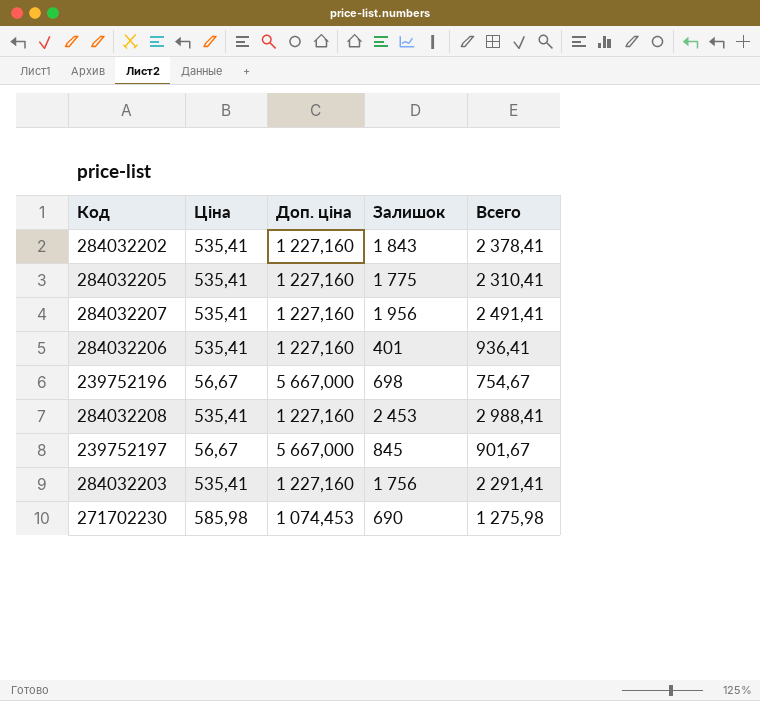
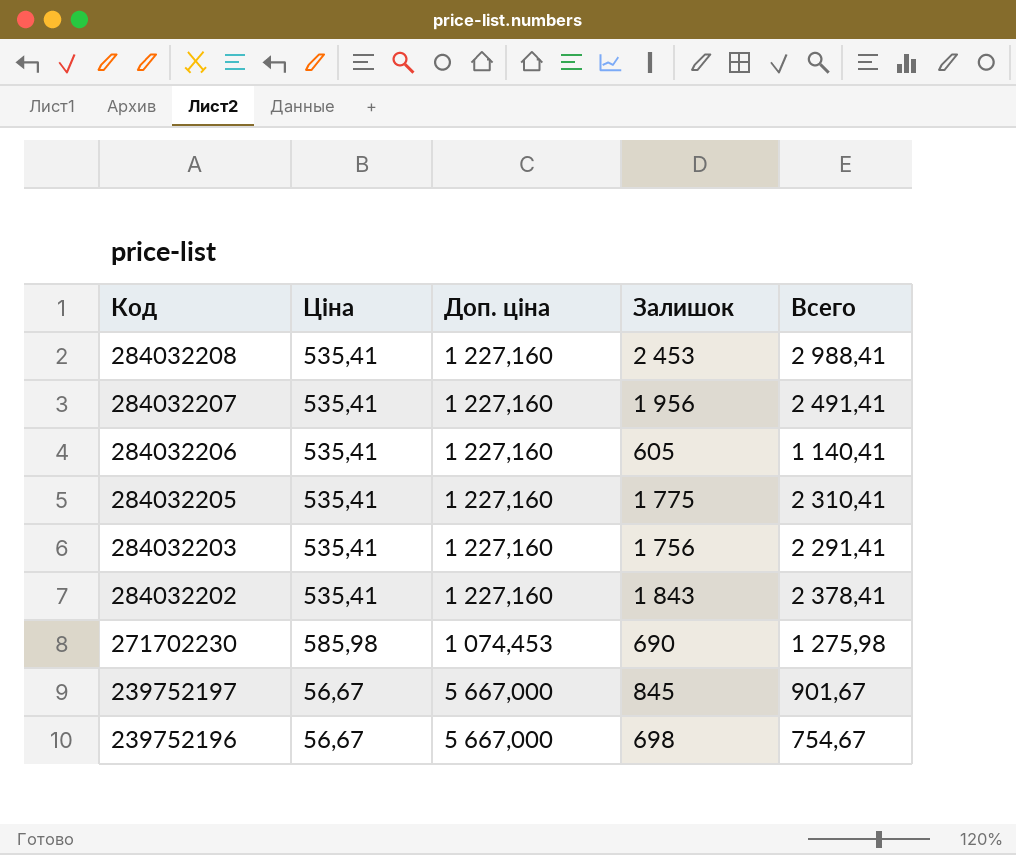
row order: none -> Код descending
284032206 | Залишок: 401 -> 605
284032206 | Всего: 936,41 -> 1 140,41

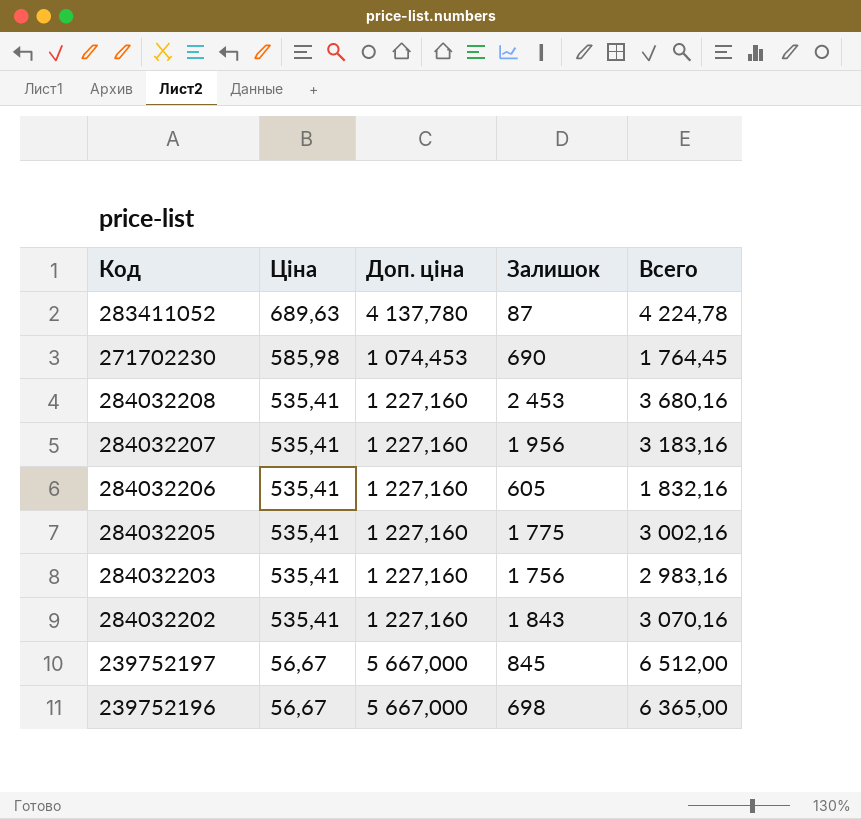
row order: Код descending -> Ціна descending
column Всего | formula: [Ціна] + [Залишок] -> [Доп. ціна] + [Залишок]
row 283411052: none -> 689,63 | 4 137,780 | 87 | 4 224,78

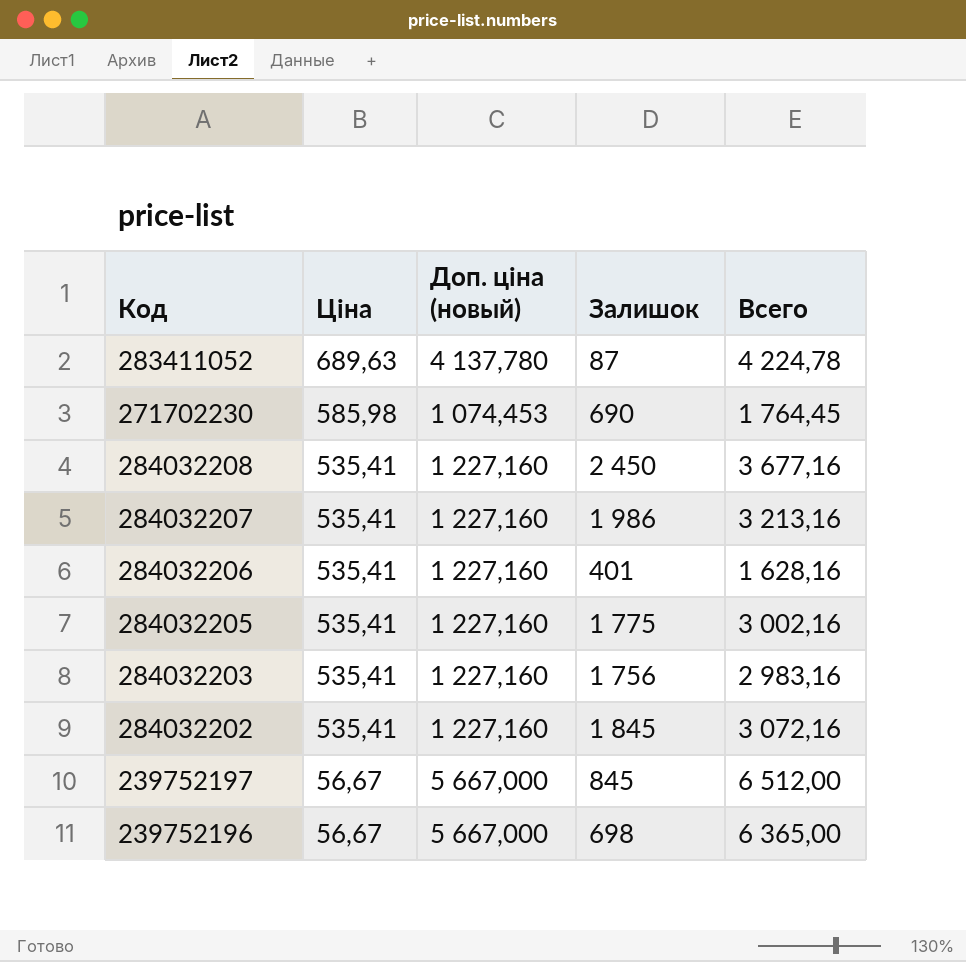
column name: Доп. ціна -> Доп. ціна (новый)
284032208 | Залишок: 2 453 -> 2 450
284032208 | Всего: 3 680,16 -> 3 677,16
284032207 | Залишок: 1 956 -> 1 986
284032207 | Всего: 3 183,16 -> 3 213,16
284032206 | Залишок: 605 -> 401
284032206 | Всего: 1 832,16 -> 1 628,16
284032202 | Залишок: 1 843 -> 1 845
284032202 | Всего: 3 070,16 -> 3 072,16

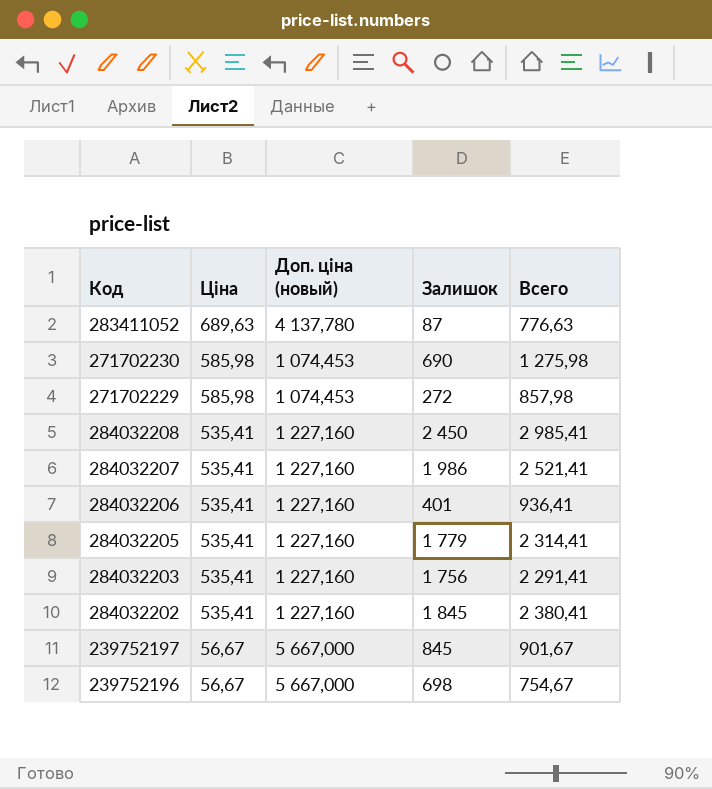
column Всего | formula: [Доп. ціна (новый)] + [Залишок] -> [Ціна] + [Залишок]
row 271702229: none -> 585,98 | 1 074,453 | 272 | 857,98
284032205 | Залишок: 1 775 -> 1 779

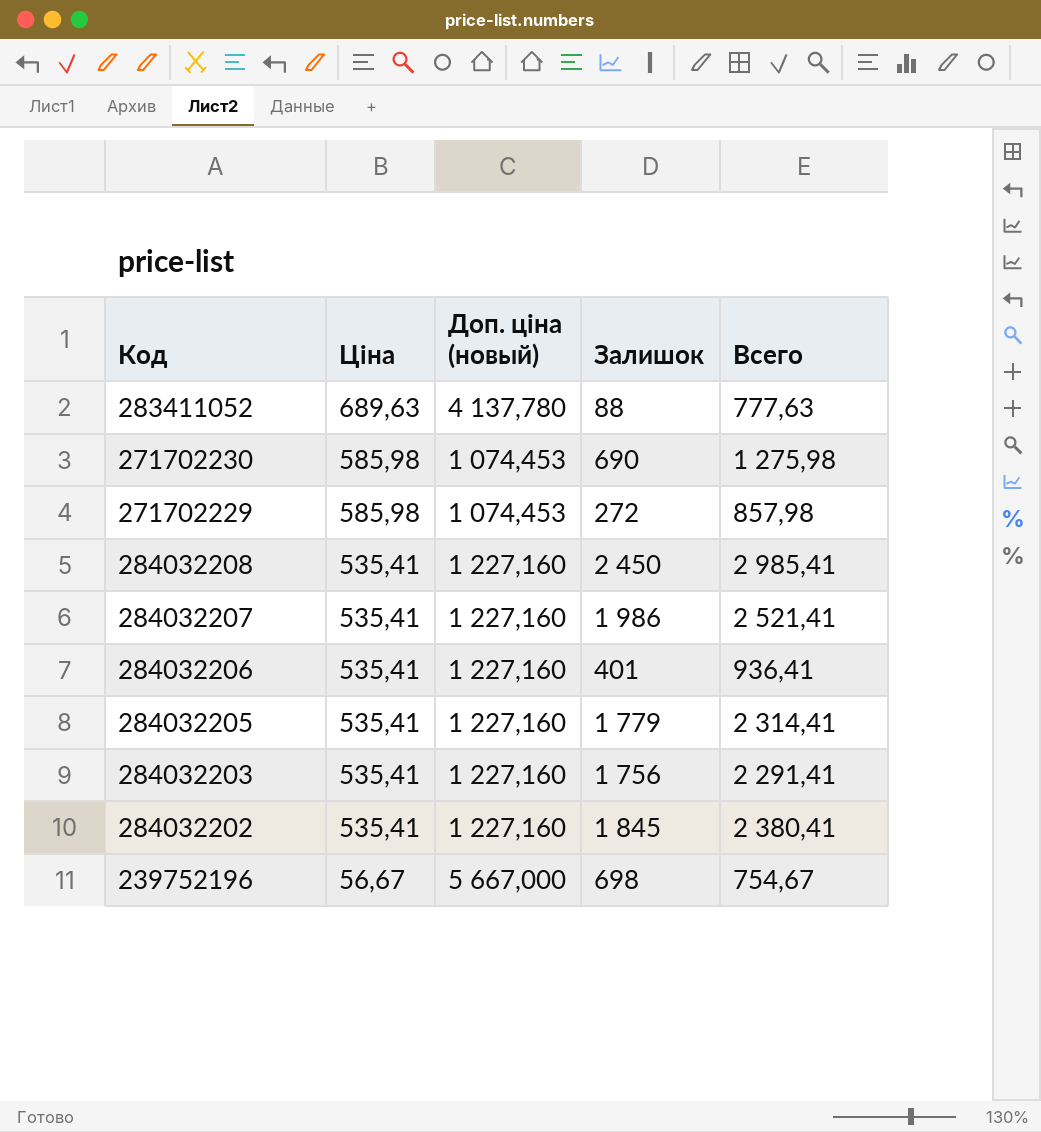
row 239752197: 56,67 | 5 667,000 | 845 | 901,67 -> none
283411052 | Залишок: 87 -> 88
283411052 | Всего: 776,63 -> 777,63

